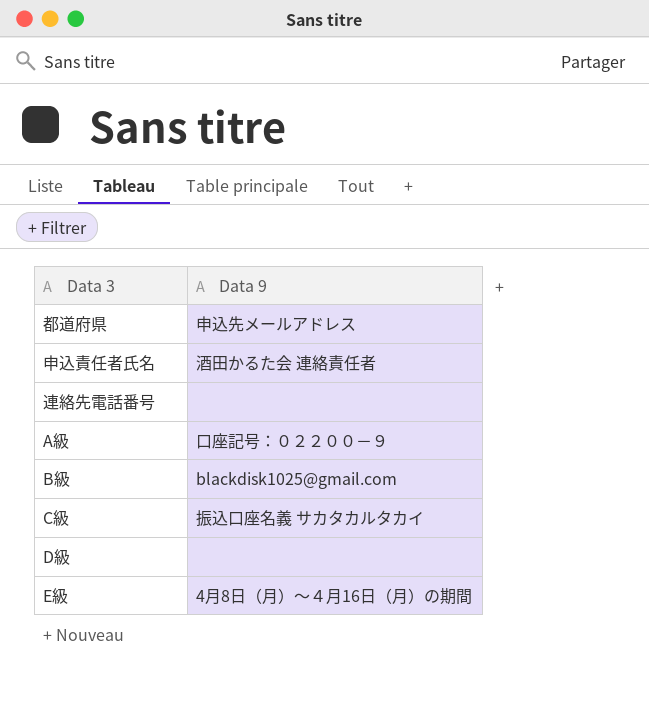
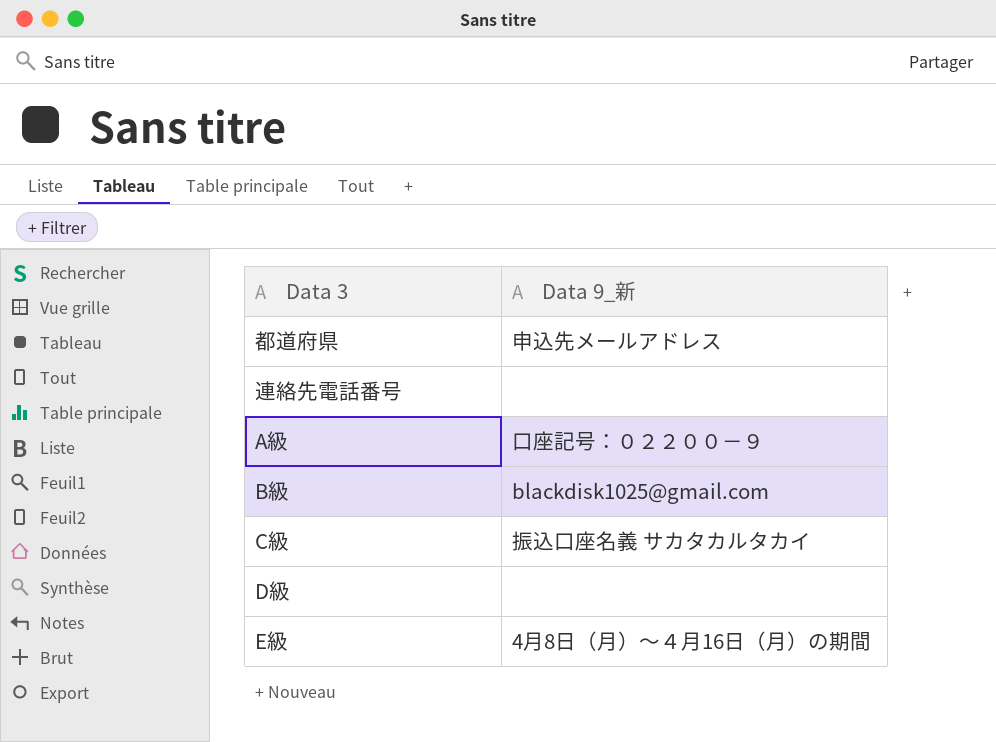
column name: Data 9 -> Data 9_新
row 申込責任者氏名: 酒田かるた会 連絡責任者 -> none

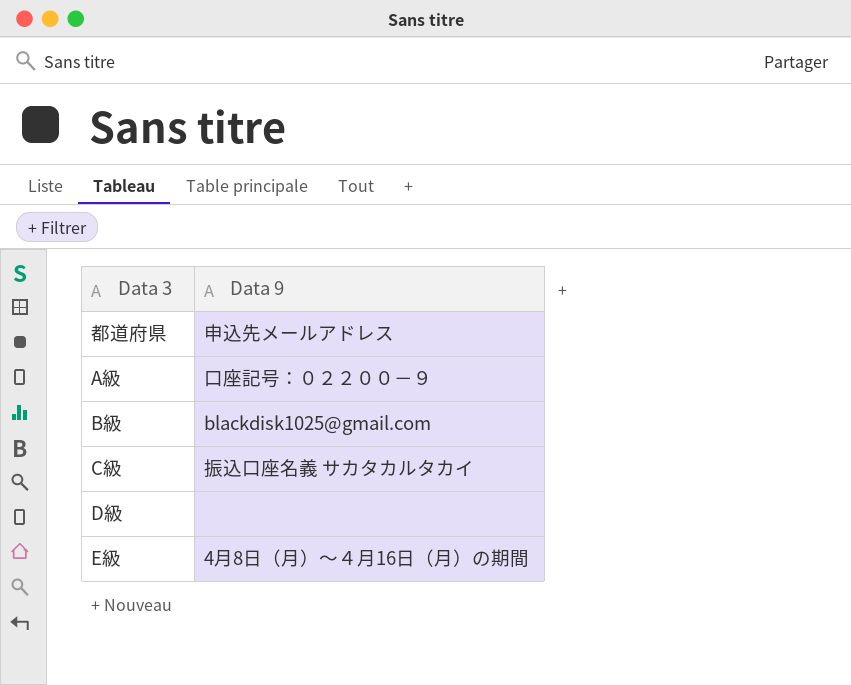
column name: Data 9_新 -> Data 9
row 連絡先電話番号: none -> none

